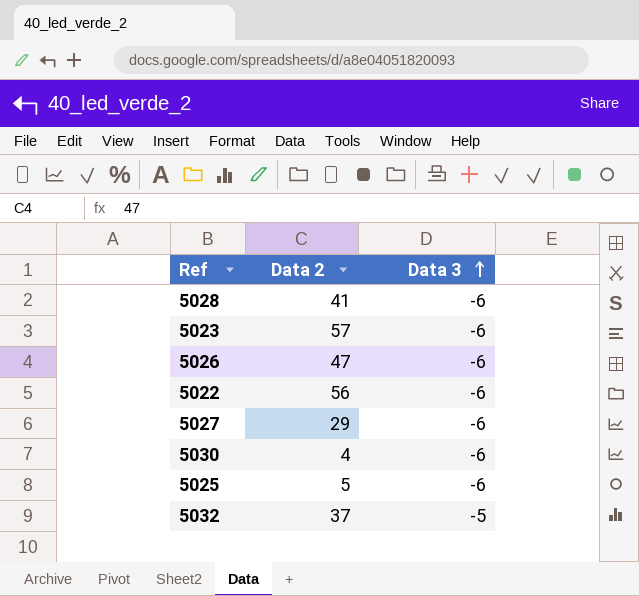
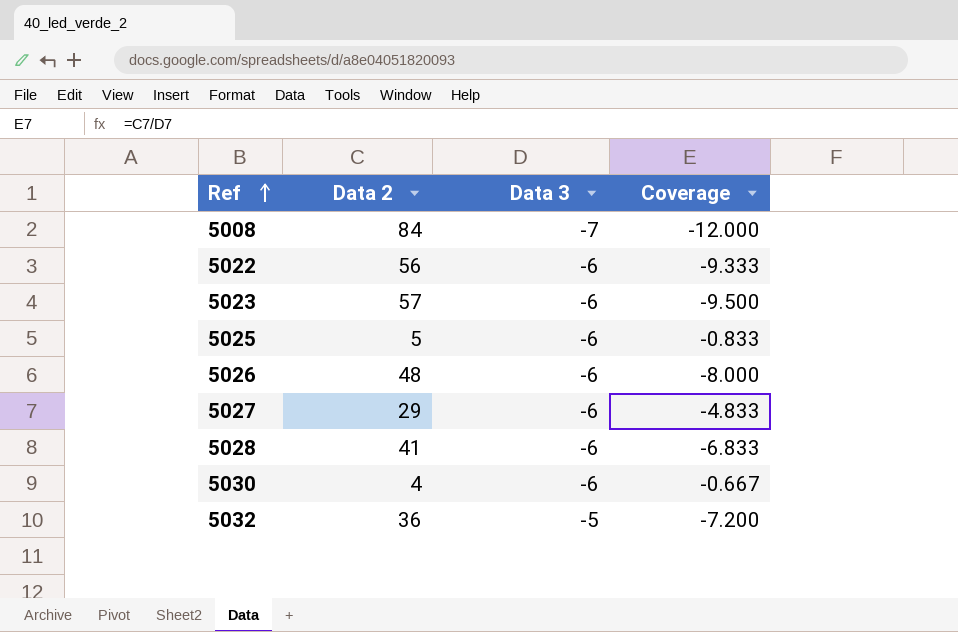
row order: Data 3 ascending -> Ref ascending
column Coverage | formula: none -> [Data 2] / [Data 3]
row 5008: none -> 84 | -7 | -12.000
5026 | Data 2: 47 -> 48
5032 | Data 2: 37 -> 36

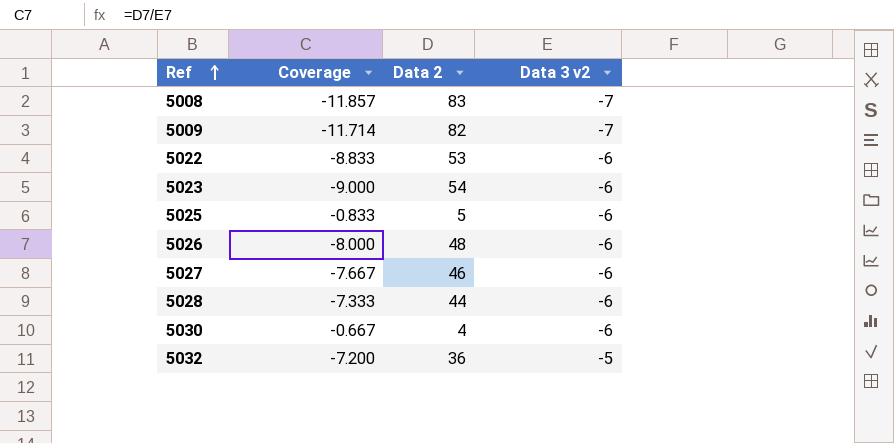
column Coverage | position: 4 -> 2
column name: Data 3 -> Data 3 v2
5008 | Coverage: -12.000 -> -11.857
5008 | Data 2: 84 -> 83
row 5009: none -> -11.714 | 82 | -7
5022 | Coverage: -9.333 -> -8.833
5022 | Data 2: 56 -> 53
5023 | Coverage: -9.500 -> -9.000
5023 | Data 2: 57 -> 54
5027 | Coverage: -4.833 -> -7.667
5027 | Data 2: 29 -> 46
5028 | Coverage: -6.833 -> -7.333
5028 | Data 2: 41 -> 44

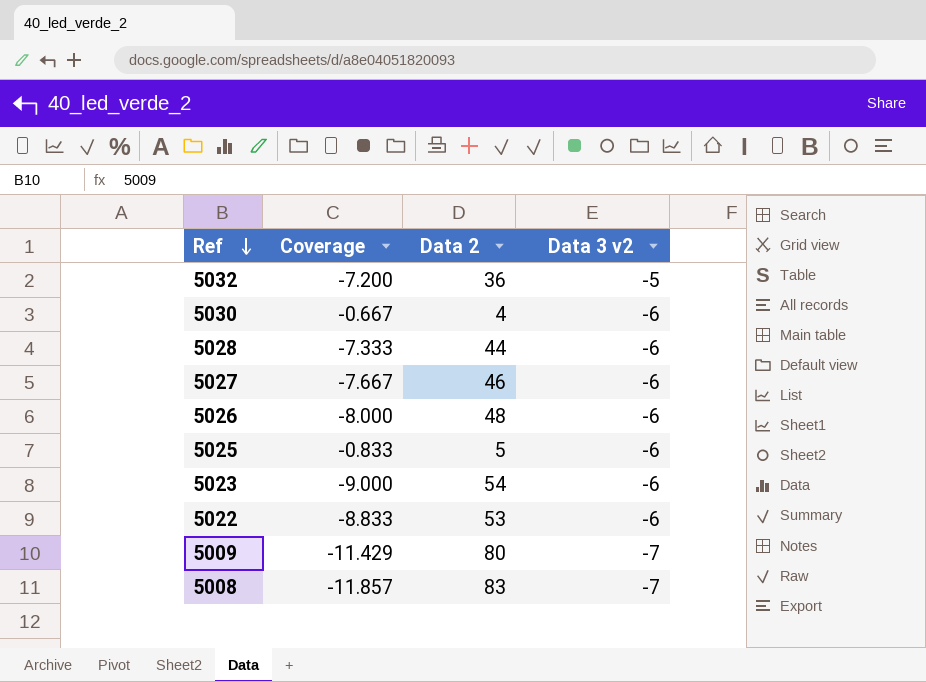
row order: Ref ascending -> Ref descending
5009 | Coverage: -11.714 -> -11.429
5009 | Data 2: 82 -> 80

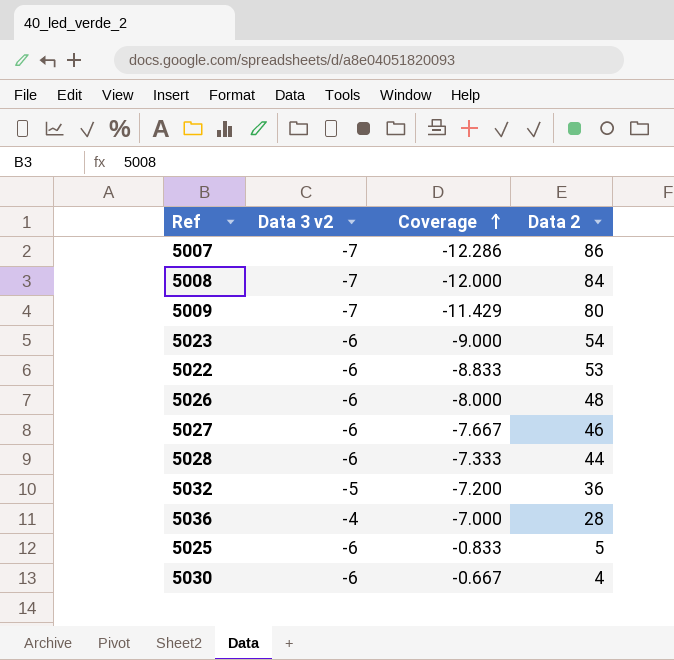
row order: Ref descending -> Coverage ascending
column Data 3 v2 | position: 4 -> 2
row 5007: none -> -7 | -12.286 | 86
5008 | Coverage: -11.857 -> -12.000
5008 | Data 2: 83 -> 84
row 5036: none -> -4 | -7.000 | 28

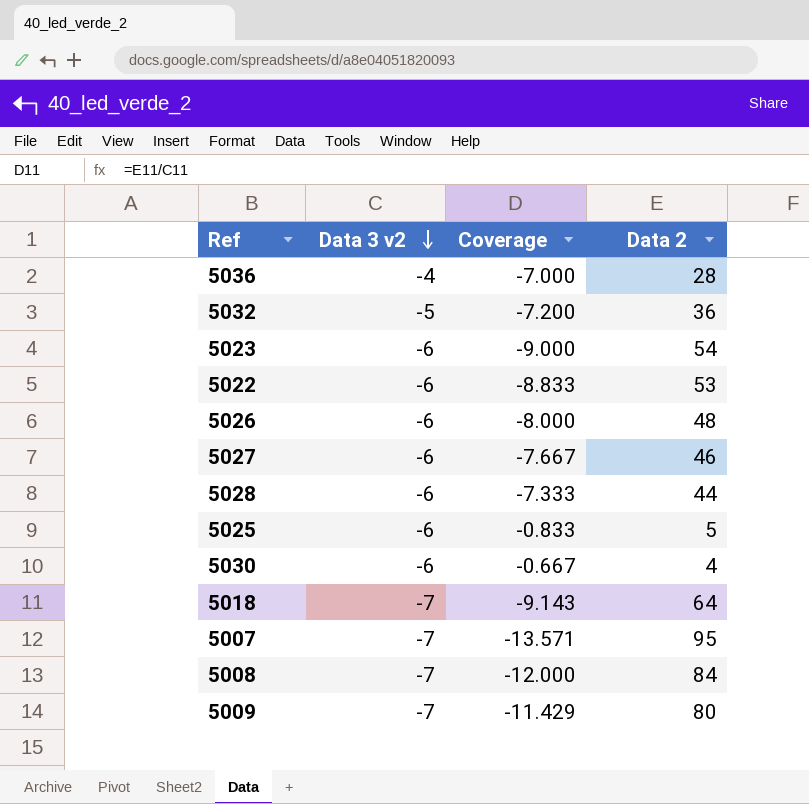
row order: Coverage ascending -> Data 3 v2 descending
row 5018: none -> -7 | -9.143 | 64
5007 | Coverage: -12.286 -> -13.571
5007 | Data 2: 86 -> 95

